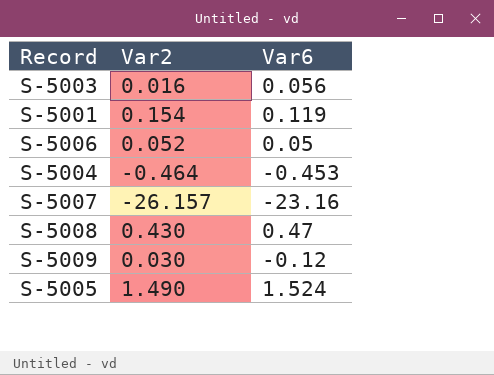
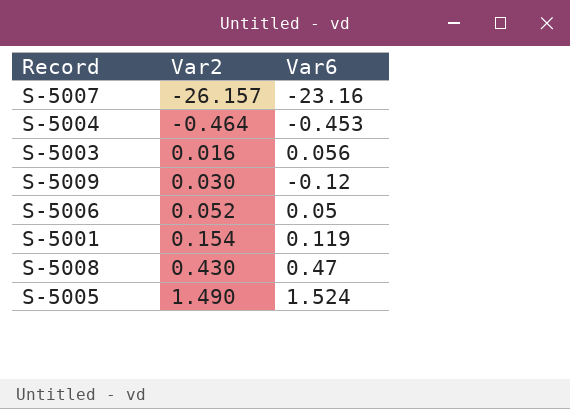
row order: none -> Var2 ascending

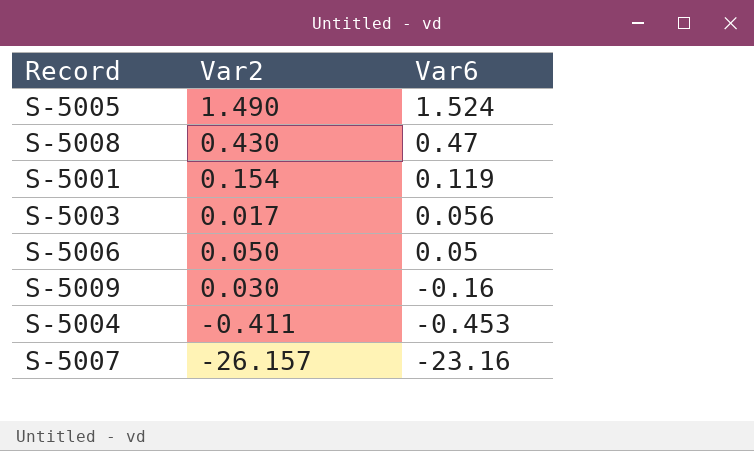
row order: Var2 ascending -> Var6 descending
S-5003 | Var2: 0.016 -> 0.017
S-5006 | Var2: 0.052 -> 0.050
S-5009 | Var6: -0.12 -> -0.16
S-5004 | Var2: -0.464 -> -0.411

